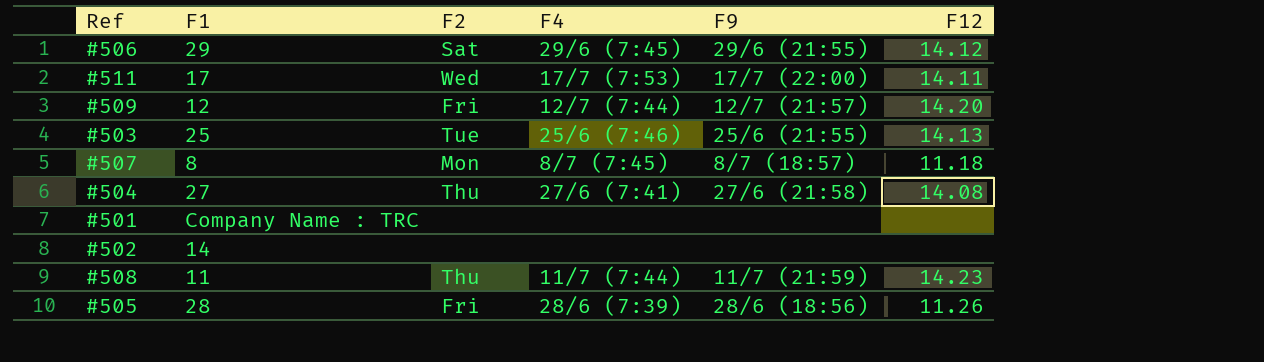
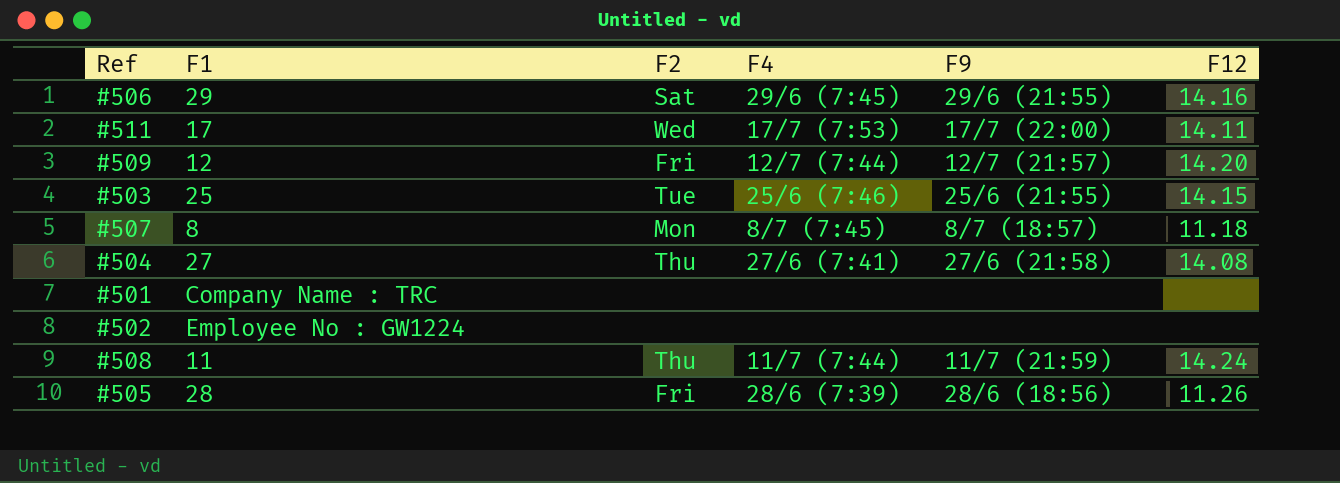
#506 | F12: 14.12 -> 14.16
#503 | F12: 14.13 -> 14.15
#502 | F1: 14 -> Employee No : GW1224
#508 | F12: 14.23 -> 14.24

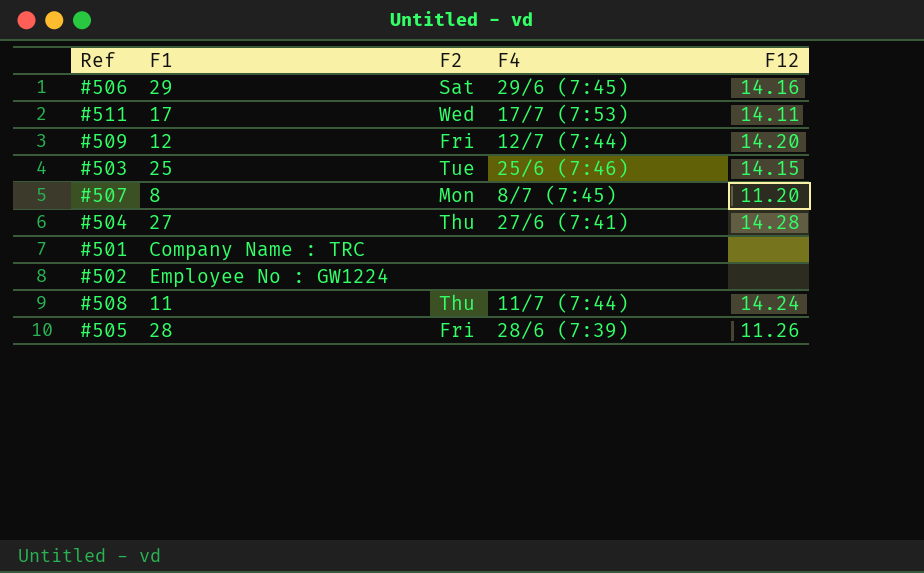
column F9 | position: 5 -> none
#507 | F12: 11.18 -> 11.20
#504 | F12: 14.08 -> 14.28

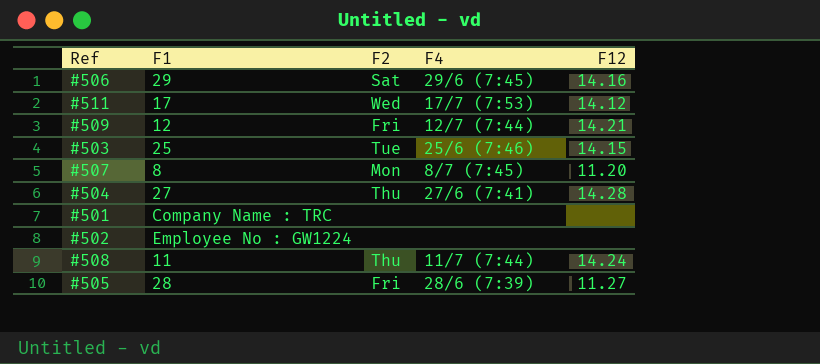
#511 | F12: 14.11 -> 14.12
#509 | F12: 14.20 -> 14.21
#505 | F12: 11.26 -> 11.27

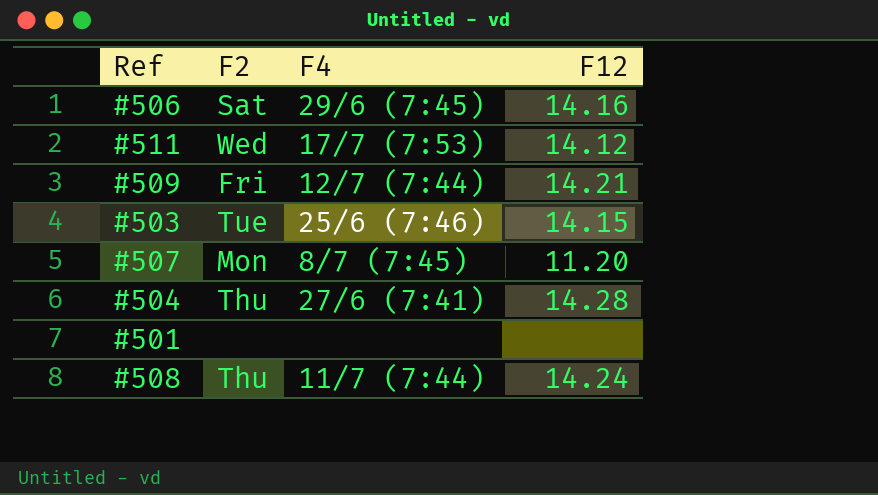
column F1 | position: 2 -> none
row #502: Employee No : GW1224 | none | none | none -> none
row #505: 28 | Fri | 28/6 (7:39) | 11.27 -> none

